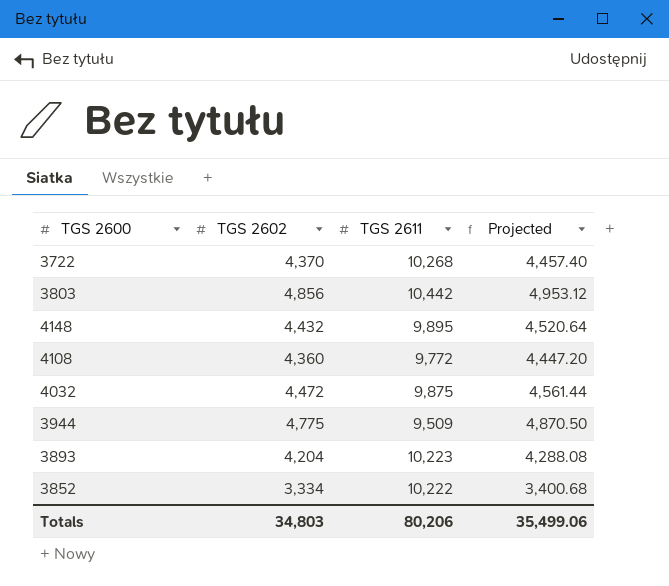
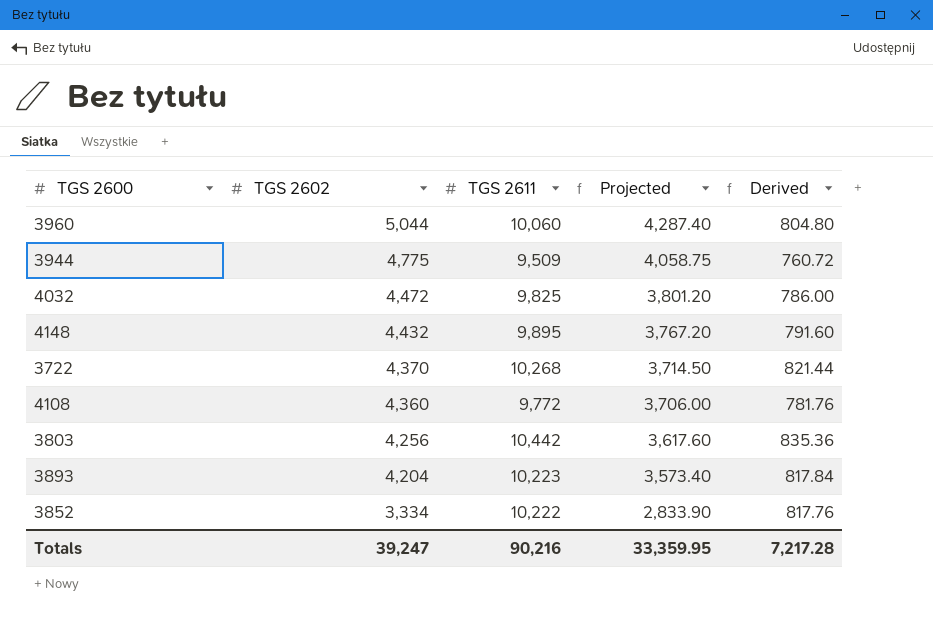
row order: none -> TGS 2602 descending
column Projected | formula: [TGS 2602] * 1.02 -> [TGS 2602] * 0.85
column Derived | formula: none -> [TGS 2611] * 0.08
row 3960: none -> 5,044 | 10,060 | 4,287.40 | 804.80
4032 | TGS 2611: 9,875 -> 9,825
3803 | TGS 2602: 4,856 -> 4,256
Totals | TGS 2602: 34,803 -> 39,247
Totals | TGS 2611: 80,206 -> 90,216
Totals | Projected: 35,499.06 -> 33,359.95

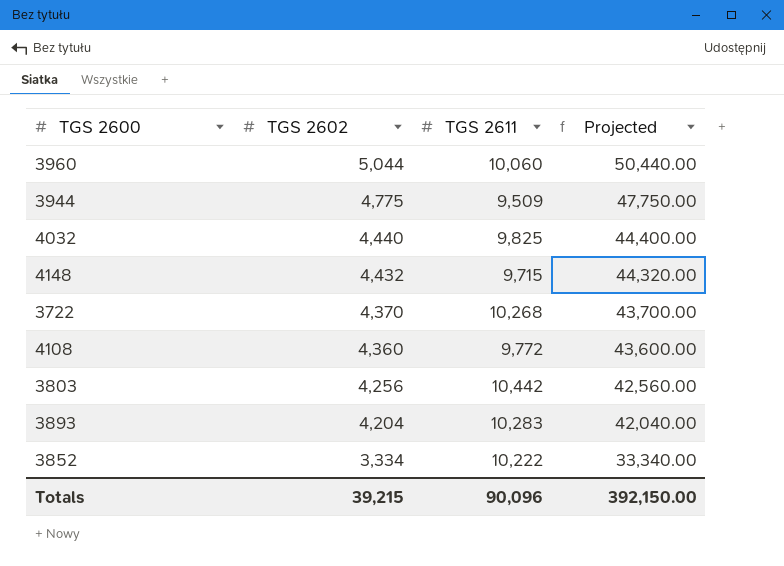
column Derived | formula: [TGS 2611] * 0.08 -> none
column Projected | formula: [TGS 2602] * 0.85 -> [TGS 2602] * 10
4032 | TGS 2602: 4,472 -> 4,440
4148 | TGS 2611: 9,895 -> 9,715
3893 | TGS 2611: 10,223 -> 10,283
Totals | TGS 2602: 39,247 -> 39,215
Totals | TGS 2611: 90,216 -> 90,096
Totals | Projected: 33,359.95 -> 392,150.00

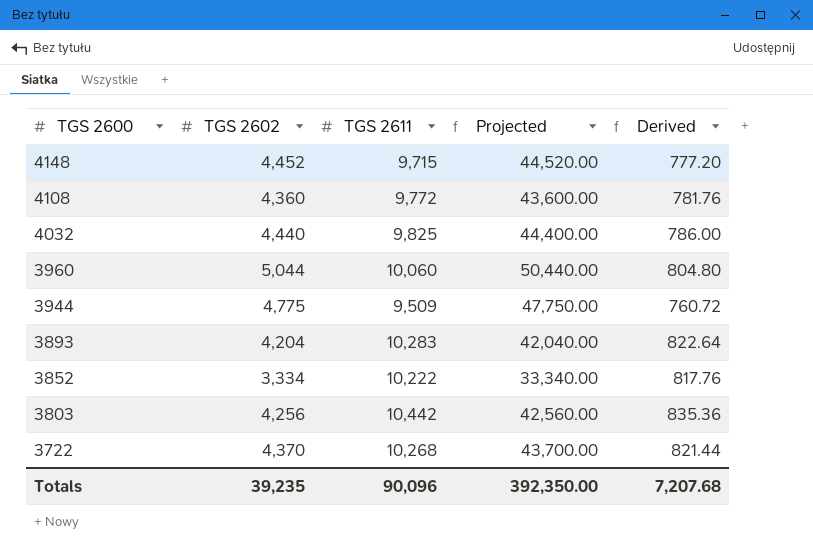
row order: TGS 2602 descending -> TGS 2600 descending
column Derived | formula: none -> [TGS 2611] * 0.08
4148 | TGS 2602: 4,432 -> 4,452
4148 | Projected: 44,320.00 -> 44,520.00
Totals | TGS 2602: 39,215 -> 39,235
Totals | Projected: 392,150.00 -> 392,350.00

